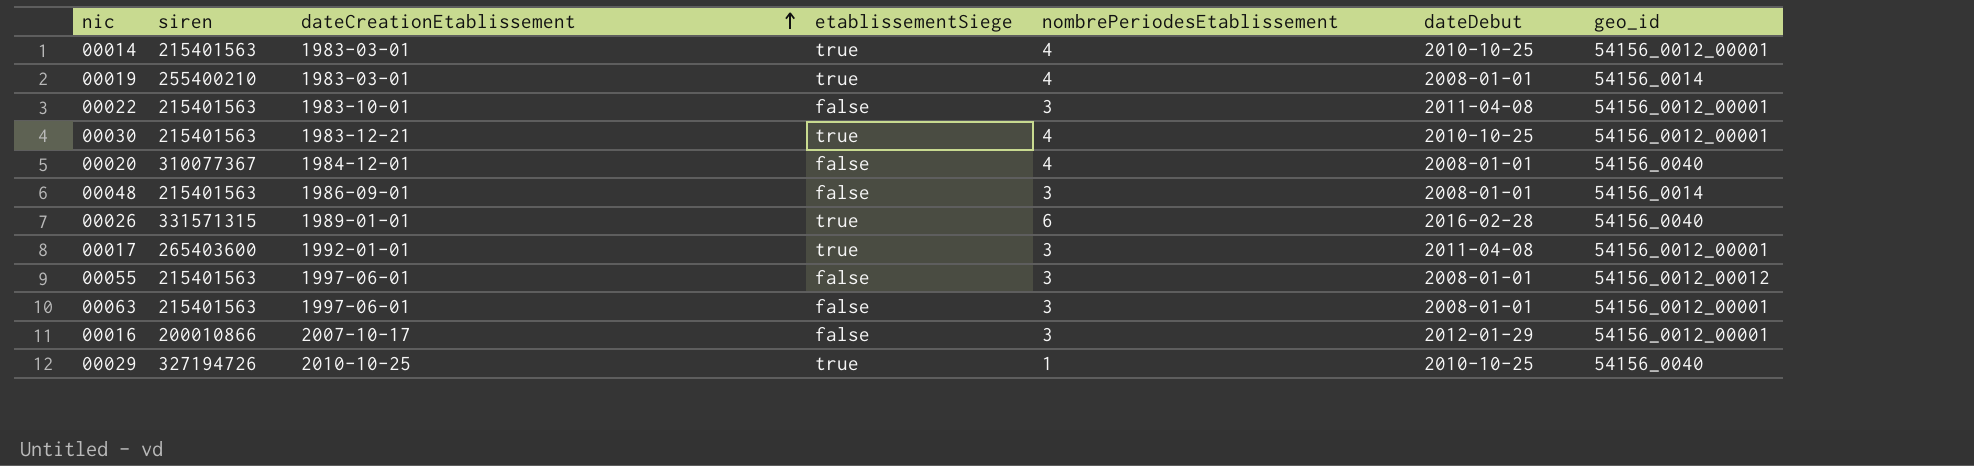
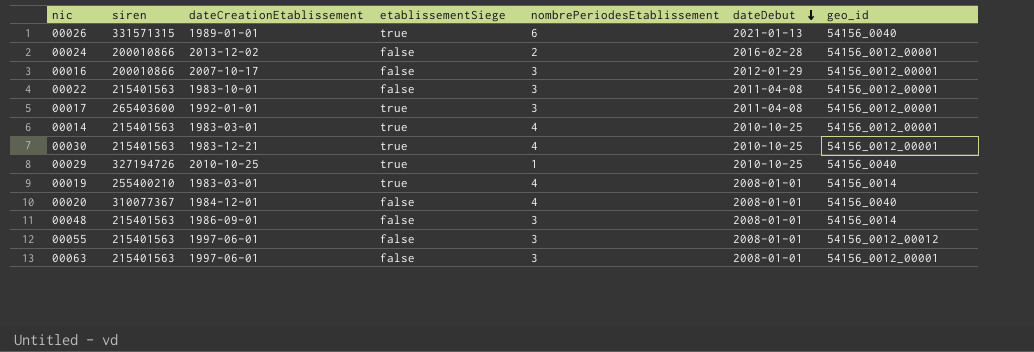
row order: dateCreationEtablissement ascending -> dateDebut descending
00026 | dateDebut: 2016-02-28 -> 2021-01-13
row 00024: none -> 200010866 | 2013-12-02 | false | 2 | 2016-02-28 | 54156_0012_00001

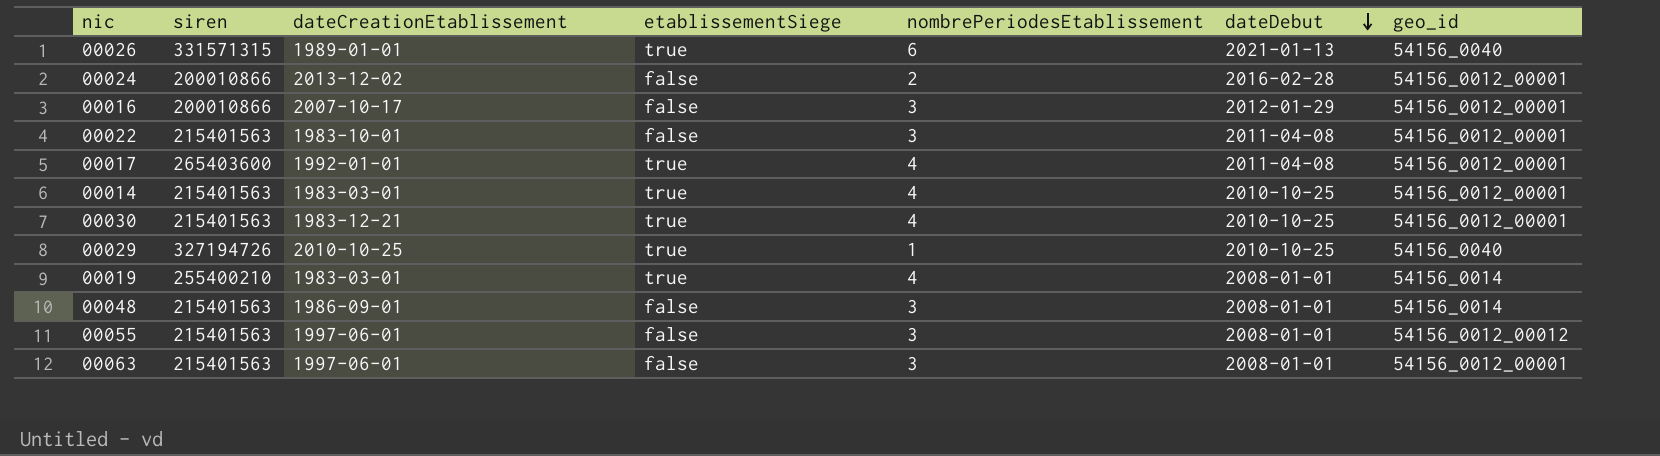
row 00020: 310077367 | 1984-12-01 | false | 4 | 2008-01-01 | 54156_0040 -> none
00017 | nombrePeriodesEtablissement: 3 -> 4

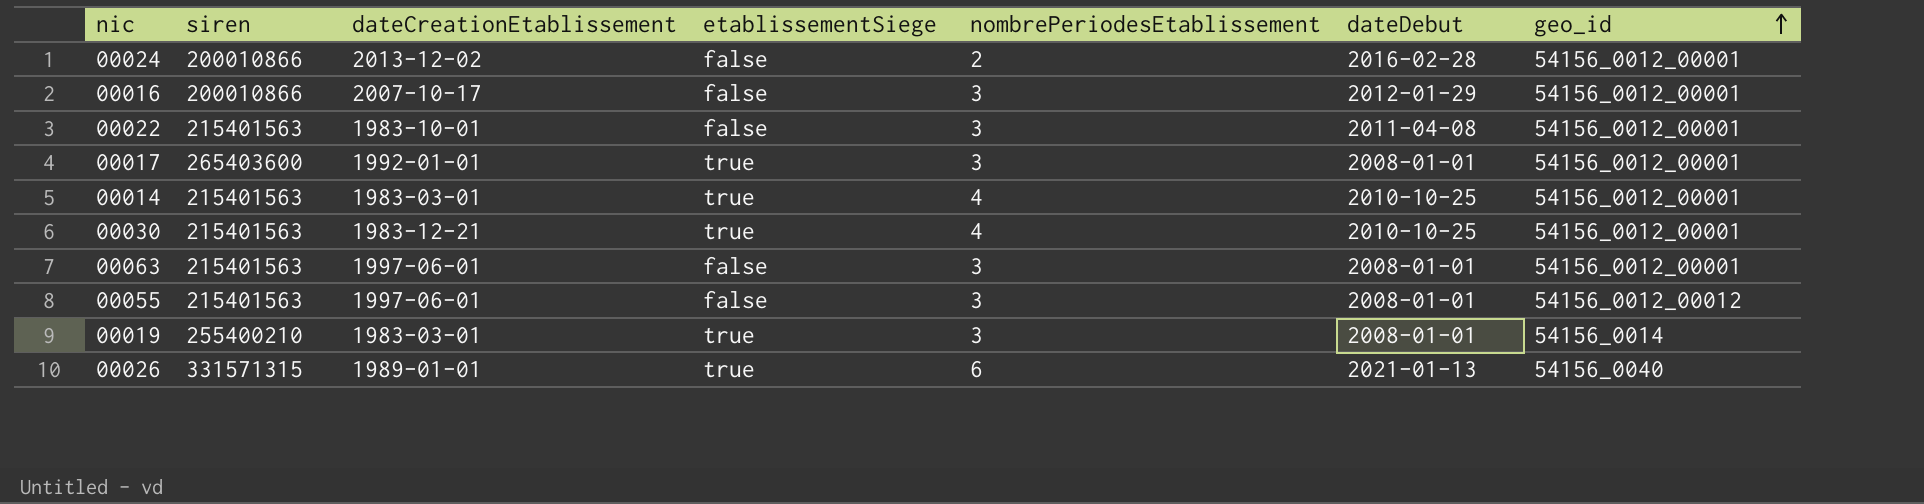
row order: dateDebut descending -> geo_id ascending
row 00029: 327194726 | 2010-10-25 | true | 1 | 2010-10-25 | 54156_0040 -> none
row 00048: 215401563 | 1986-09-01 | false | 3 | 2008-01-01 | 54156_0014 -> none
00017 | nombrePeriodesEtablissement: 4 -> 3
00017 | dateDebut: 2011-04-08 -> 2008-01-01
00019 | nombrePeriodesEtablissement: 4 -> 3

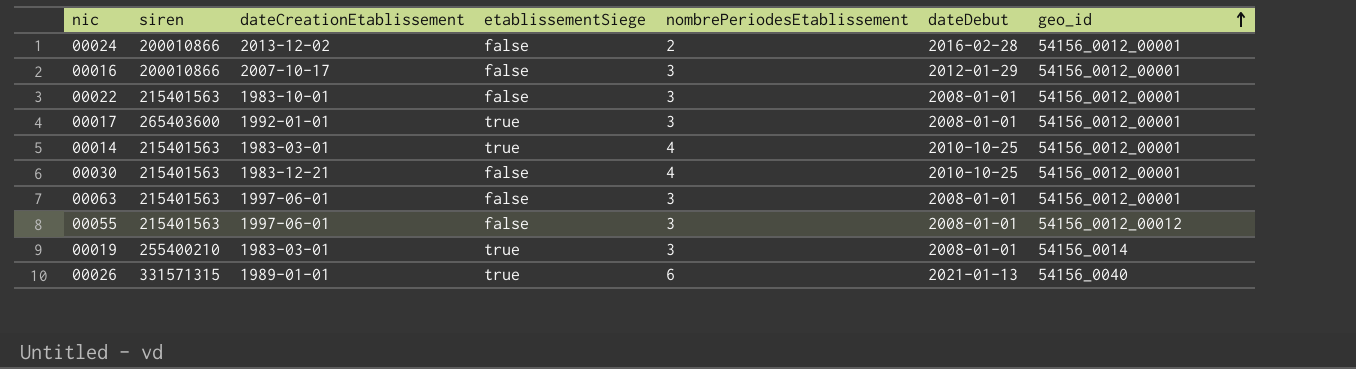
00022 | dateDebut: 2011-04-08 -> 2008-01-01
00030 | etablissementSiege: true -> false

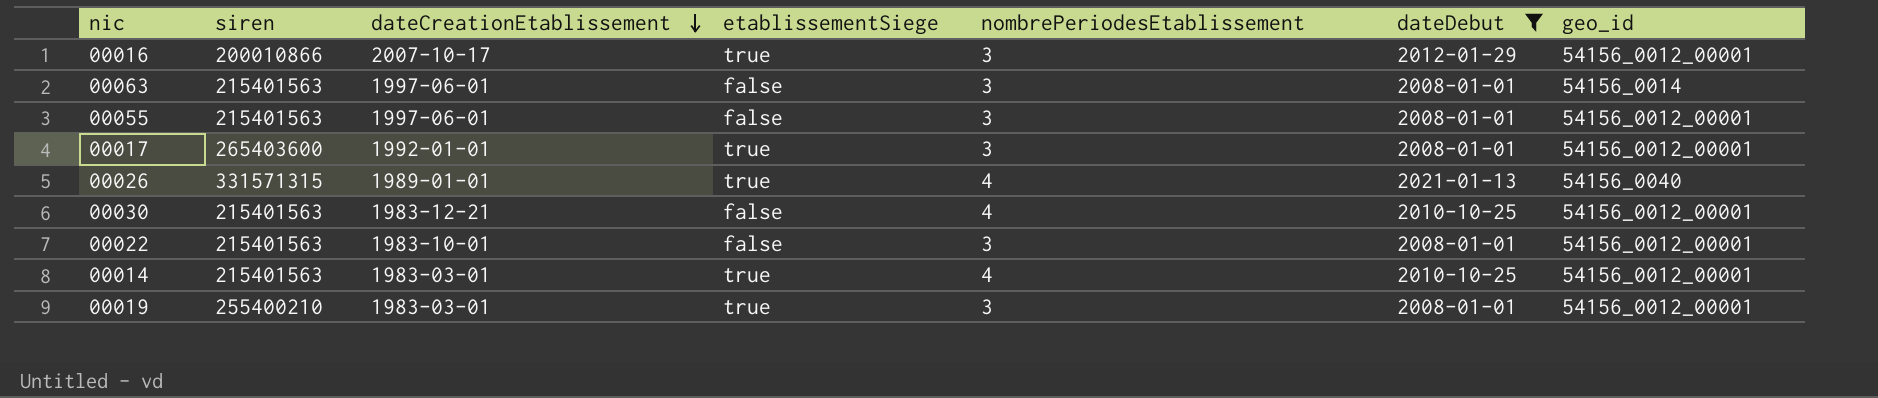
filter: none -> dateDebut != 2016-02-28
row order: geo_id ascending -> dateCreationEtablissement descending
00016 | etablissementSiege: false -> true
00063 | geo_id: 54156_0012_00001 -> 54156_0014
00055 | geo_id: 54156_0012_00012 -> 54156_0012_00001
00026 | nombrePeriodesEtablissement: 6 -> 4
00019 | geo_id: 54156_0014 -> 54156_0012_00001

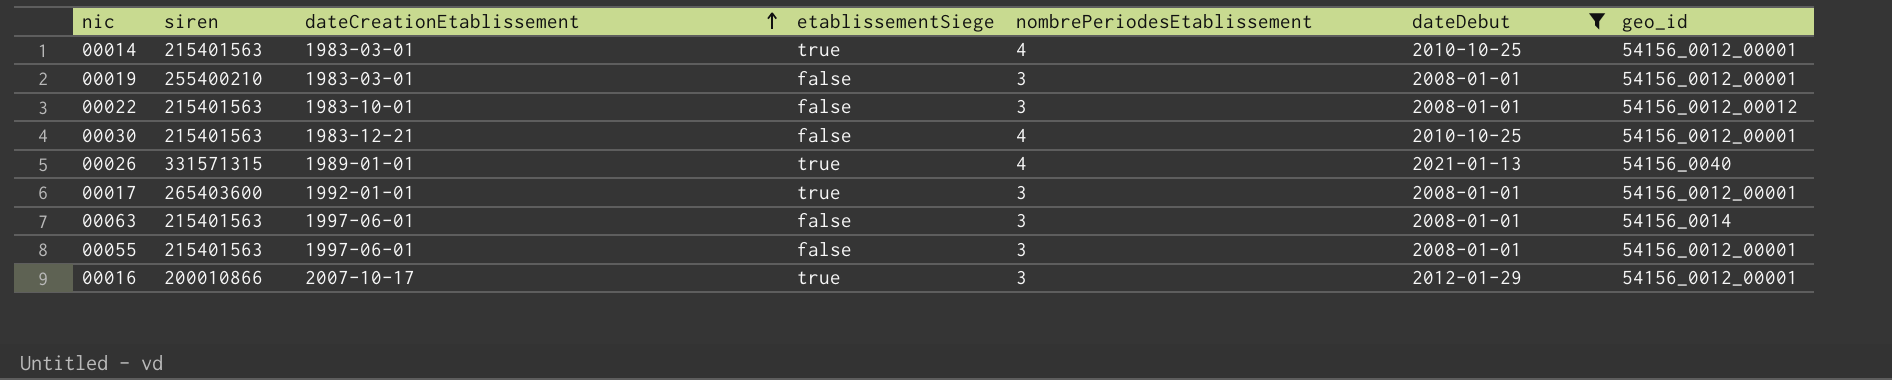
row order: dateCreationEtablissement descending -> dateCreationEtablissement ascending
00019 | etablissementSiege: true -> false
00022 | geo_id: 54156_0012_00001 -> 54156_0012_00012

